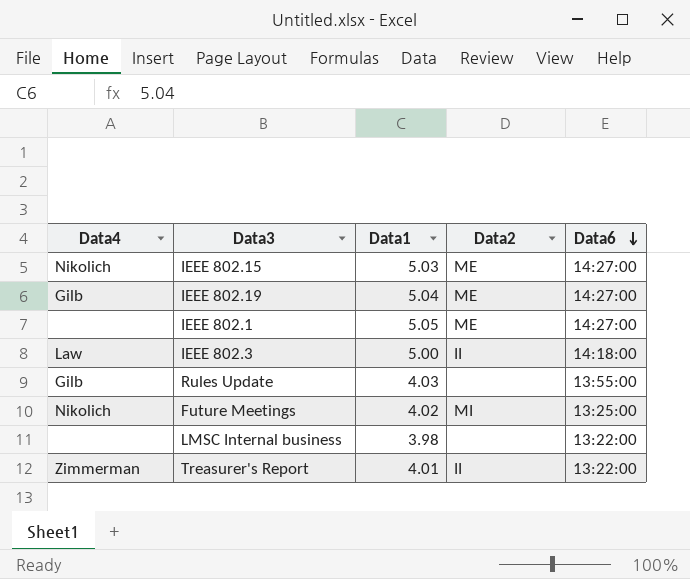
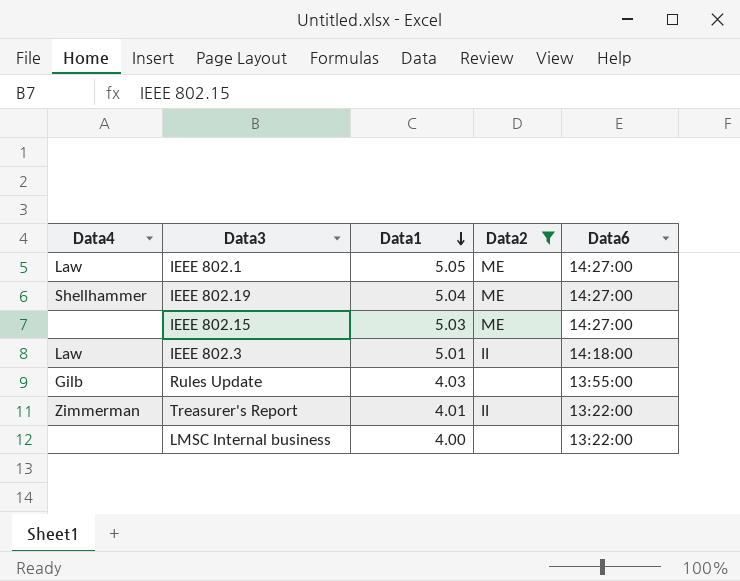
filter: none -> Data2 != MI
row order: Data6 descending -> Data1 descending
IEEE 802.1 | Data4: none -> Law
IEEE 802.19 | Data4: Gilb -> Shellhammer
IEEE 802.15 | Data4: Nikolich -> none
IEEE 802.3 | Data1: 5.00 -> 5.01
LMSC Internal business | Data1: 3.98 -> 4.00

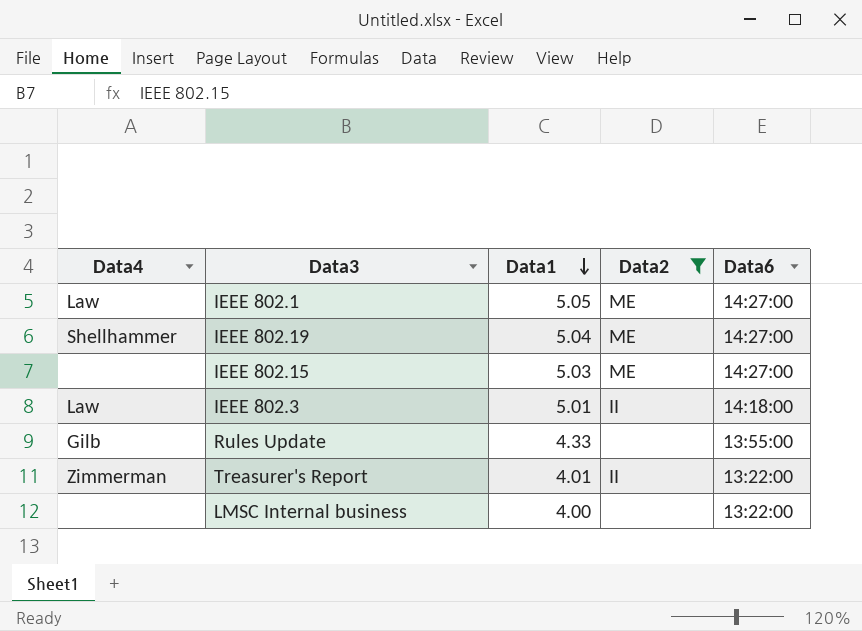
Rules Update | Data1: 4.03 -> 4.33

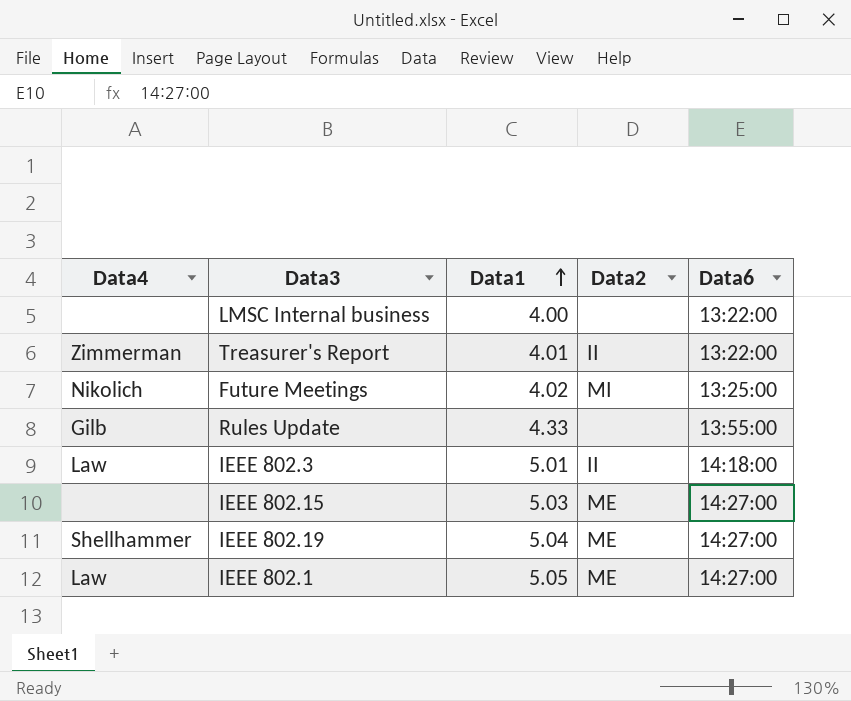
filter: Data2 != MI -> none
row order: Data1 descending -> Data1 ascending

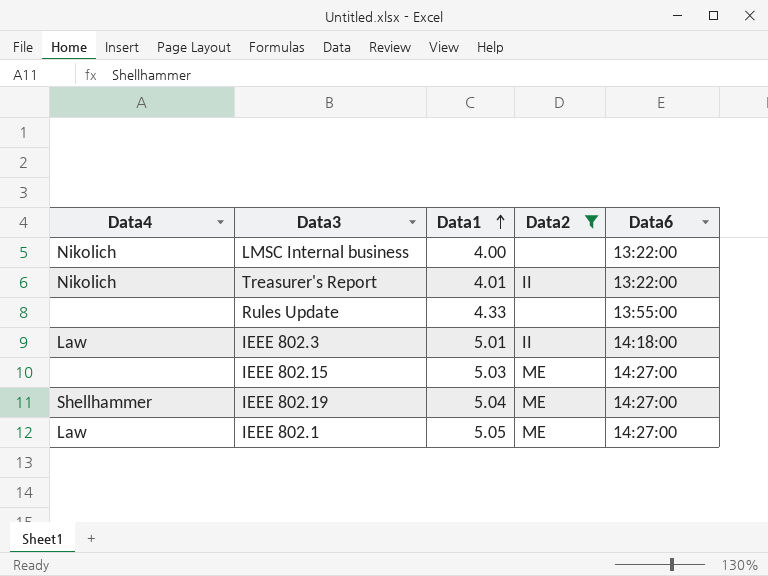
filter: none -> Data2 != MI
LMSC Internal business | Data4: none -> Nikolich
Treasurer's Report | Data4: Zimmerman -> Nikolich
Rules Update | Data4: Gilb -> none

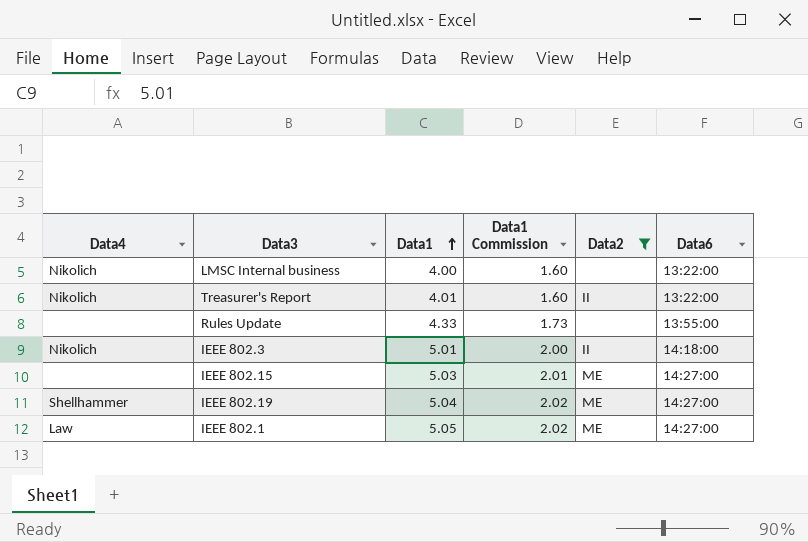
column Data1 Commission | formula: none -> [Data1] * 0.4
IEEE 802.3 | Data4: Law -> Nikolich

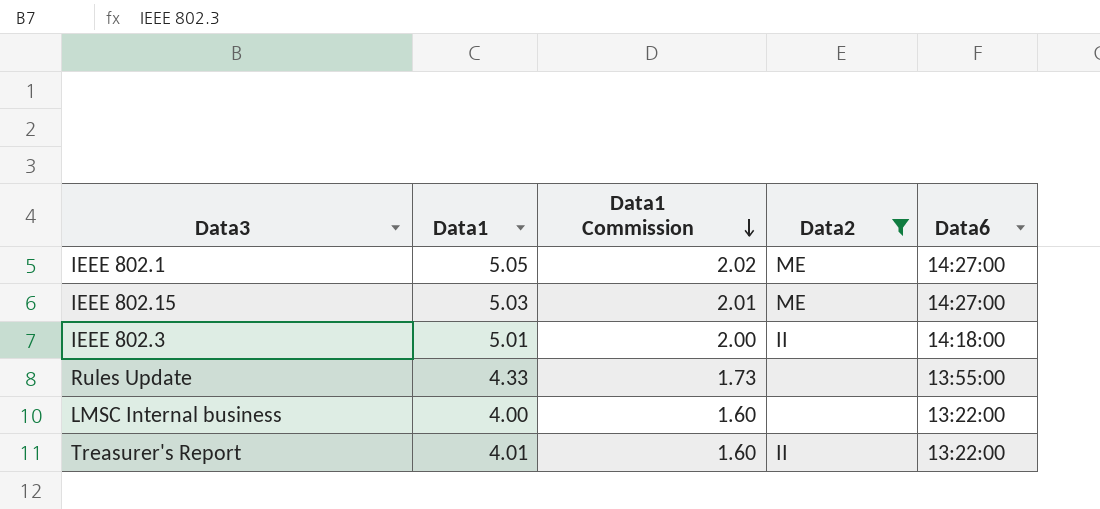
row order: Data1 ascending -> Data1 Commission descending
column Data4 | position: 1 -> none
row IEEE 802.19: Shellhammer | 5.04 | 2.02 | ME | 14:27:00 -> none

